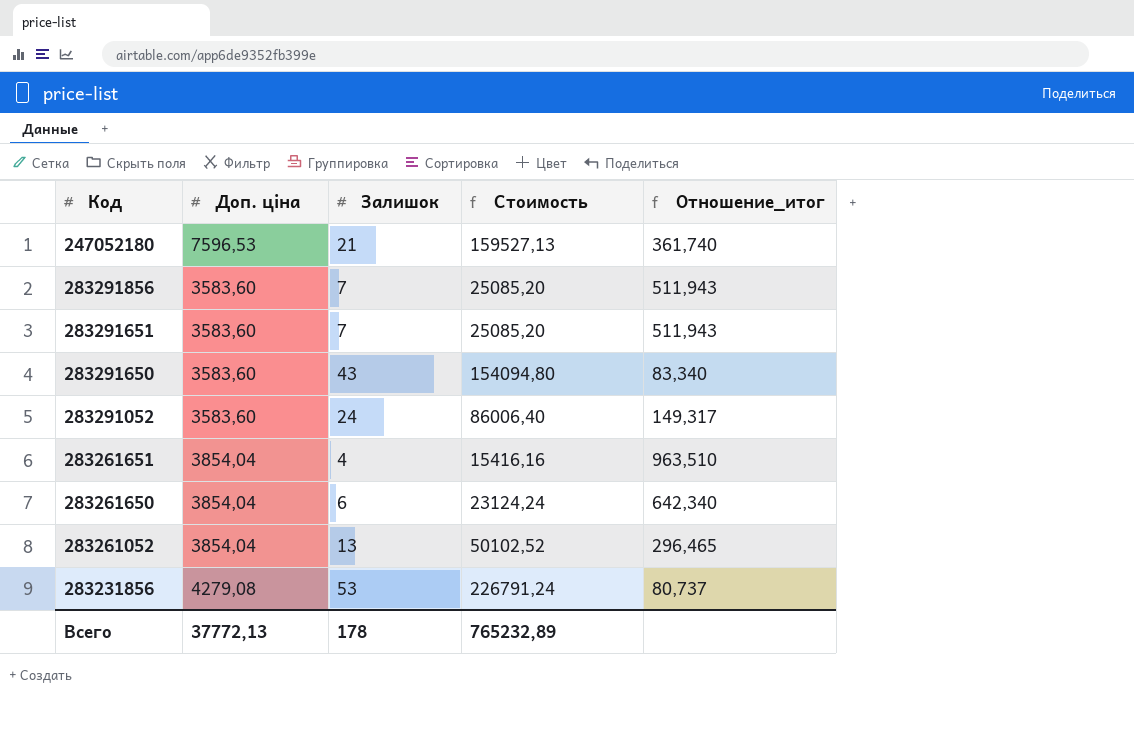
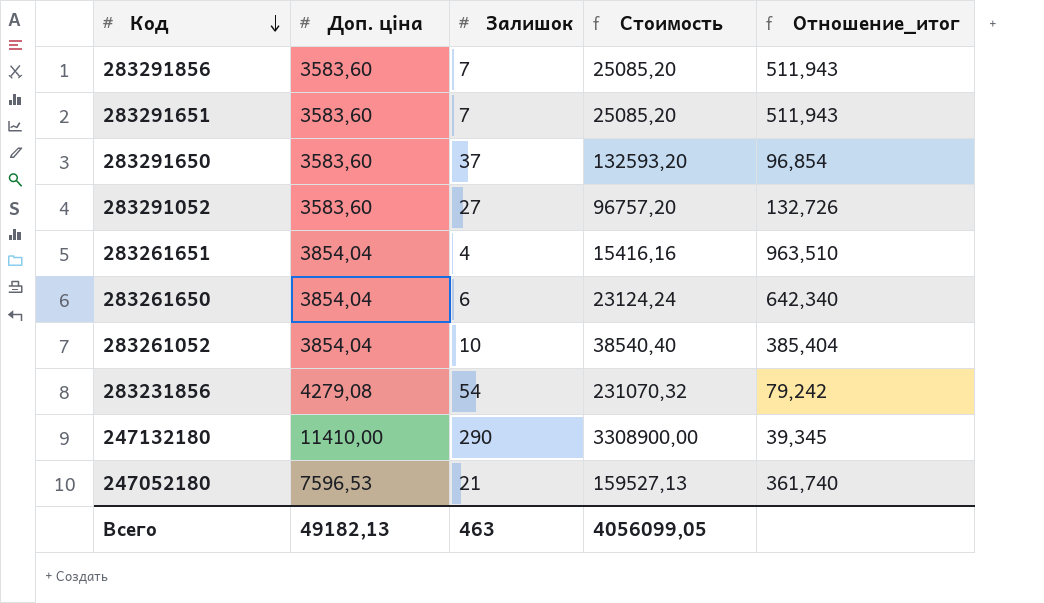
row order: none -> Код descending
283291650 | Залишок: 43 -> 37
283291650 | Стоимость: 154094,80 -> 132593,20
283291650 | Отношение_итог: 83,340 -> 96,854
283291052 | Залишок: 24 -> 27
283291052 | Стоимость: 86006,40 -> 96757,20
283291052 | Отношение_итог: 149,317 -> 132,726
283261052 | Залишок: 13 -> 10
283261052 | Стоимость: 50102,52 -> 38540,40
283261052 | Отношение_итог: 296,465 -> 385,404
283231856 | Залишок: 53 -> 54
283231856 | Стоимость: 226791,24 -> 231070,32
283231856 | Отношение_итог: 80,737 -> 79,242
row 247132180: none -> 11410,00 | 290 | 3308900,00 | 39,345
Всего | Доп. ціна: 37772,13 -> 49182,13
Всего | Залишок: 178 -> 463
Всего | Стоимость: 765232,89 -> 4056099,05

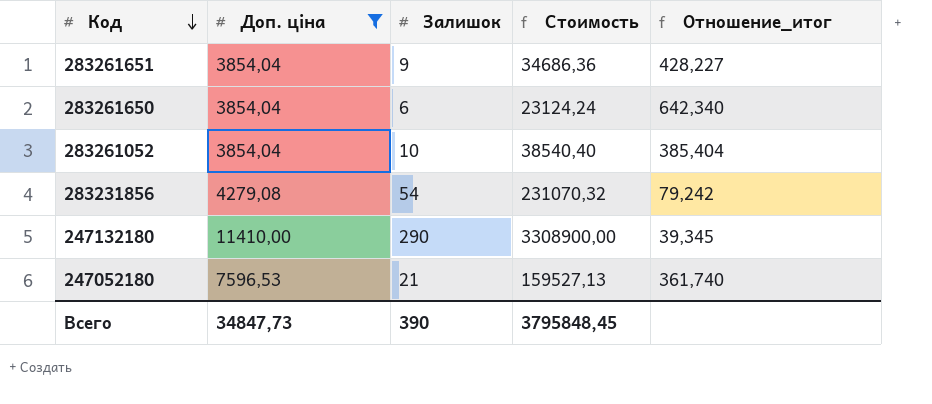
filter: none -> Доп. ціна != 3583,60
283261651 | Залишок: 4 -> 9
283261651 | Стоимость: 15416,16 -> 34686,36
283261651 | Отношение_итог: 963,510 -> 428,227
Всего | Доп. ціна: 49182,13 -> 34847,73
Всего | Залишок: 463 -> 390
Всего | Стоимость: 4056099,05 -> 3795848,45

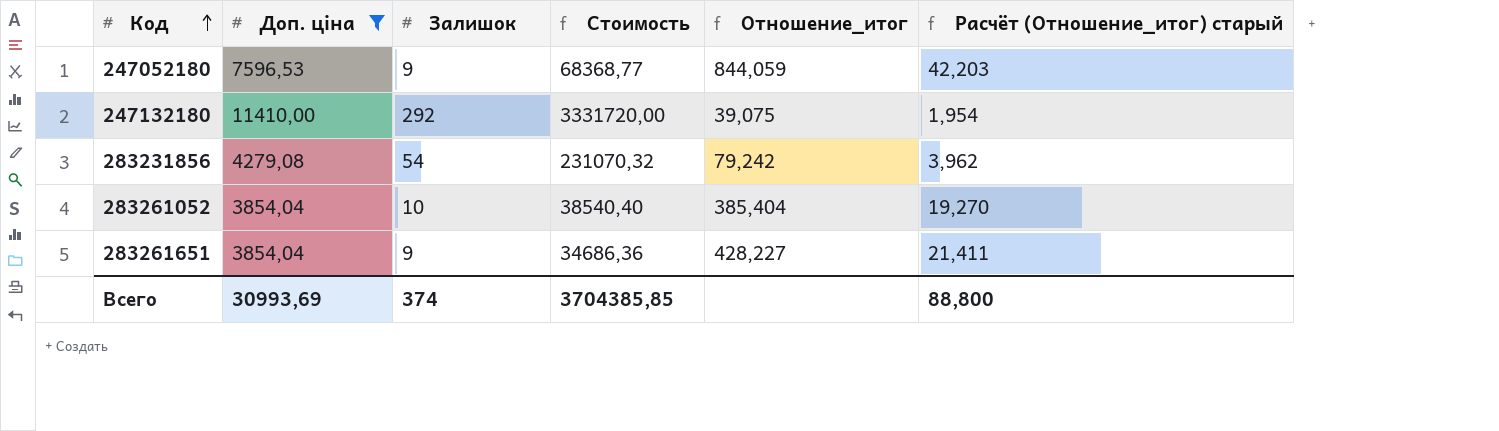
row order: Код descending -> Код ascending
column Расчёт (Отношение_итог) старый | formula: none -> [Отношение_итог] * 0,05
row 283261650: 3854,04 | 6 | 23124,24 | 642,340 -> none
247052180 | Залишок: 21 -> 9
247052180 | Стоимость: 159527,13 -> 68368,77
247052180 | Отношение_итог: 361,740 -> 844,059
247132180 | Залишок: 290 -> 292
247132180 | Стоимость: 3308900,00 -> 3331720,00
247132180 | Отношение_итог: 39,345 -> 39,075
Всего | Доп. ціна: 34847,73 -> 30993,69
Всего | Залишок: 390 -> 374
Всего | Стоимость: 3795848,45 -> 3704385,85

